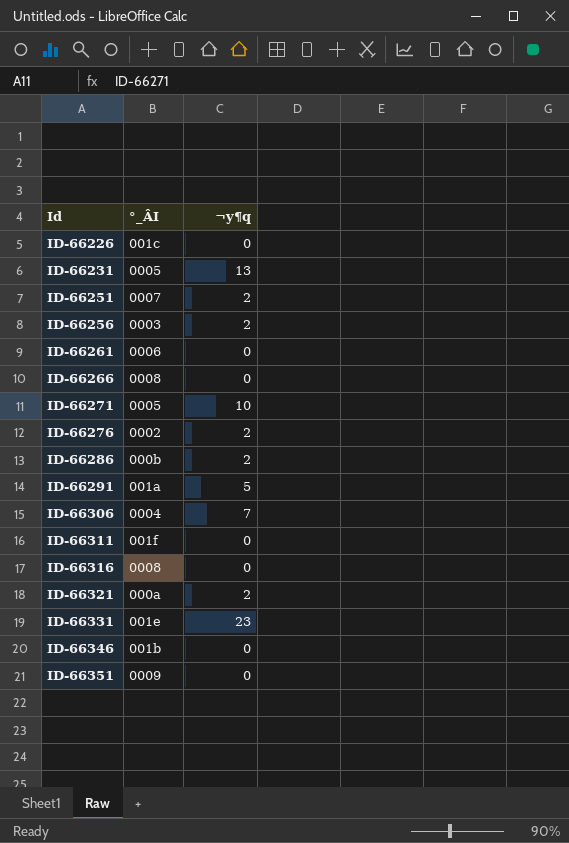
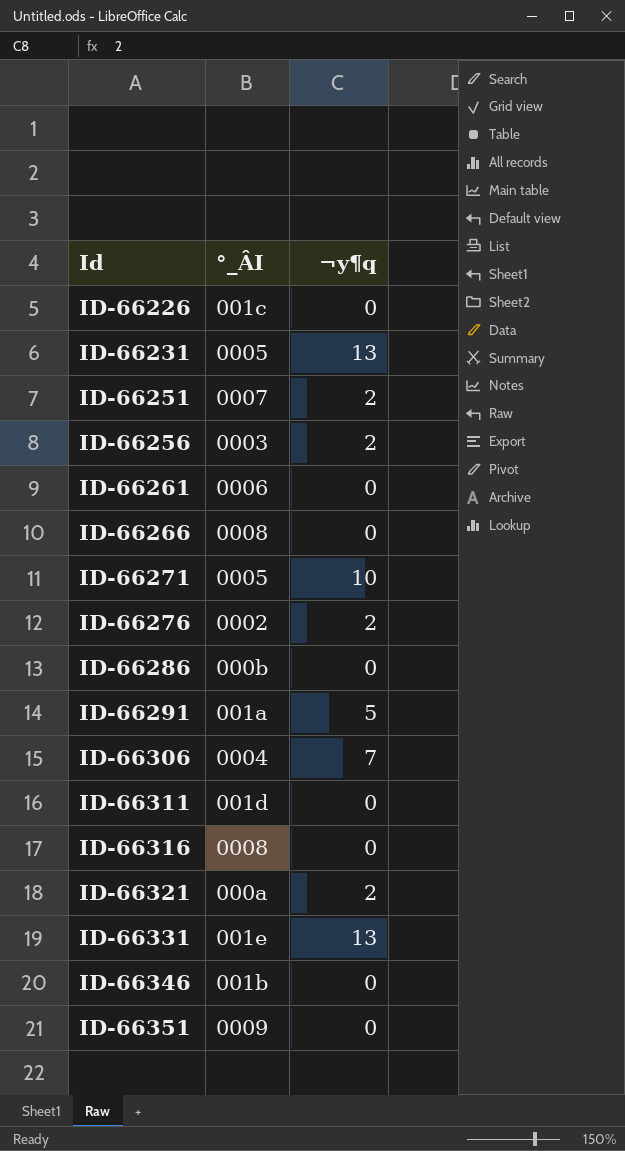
ID-66286 | ¬y¶q: 2 -> 0
ID-66311 | °_ÂI: 001f -> 001d
ID-66331 | ¬y¶q: 23 -> 13

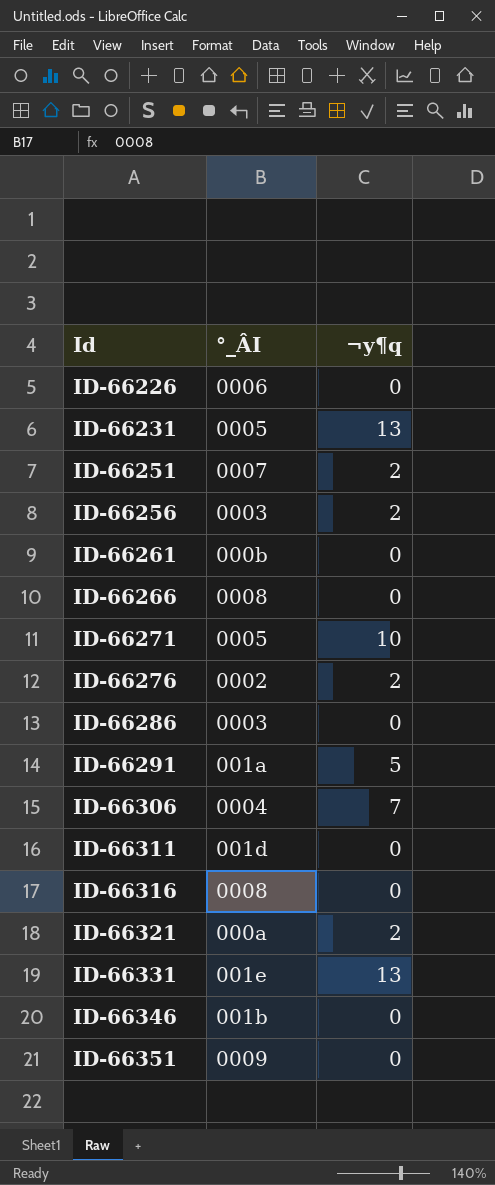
ID-66226 | °_ÂI: 001c -> 0006
ID-66261 | °_ÂI: 0006 -> 000b
ID-66286 | °_ÂI: 000b -> 0003

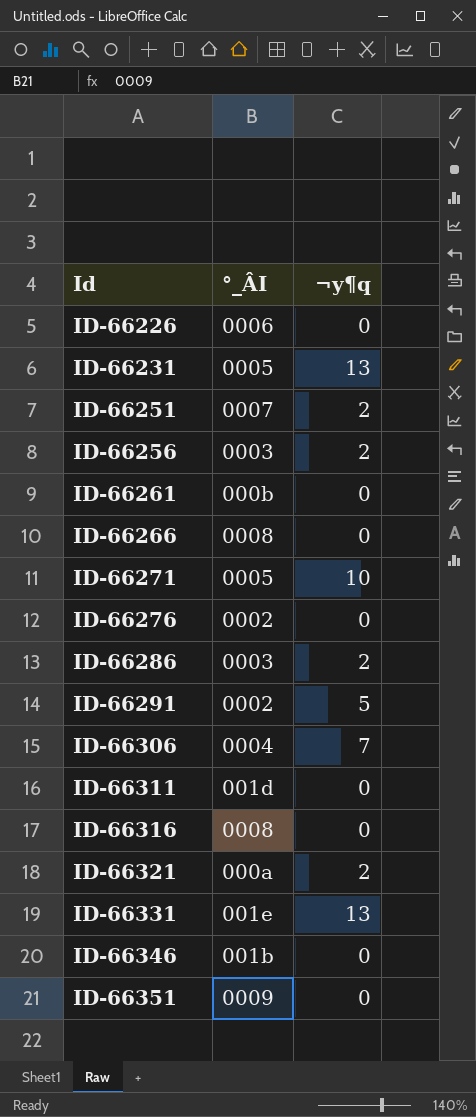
ID-66276 | ¬y¶q: 2 -> 0
ID-66286 | ¬y¶q: 0 -> 2
ID-66291 | °_ÂI: 001a -> 0002

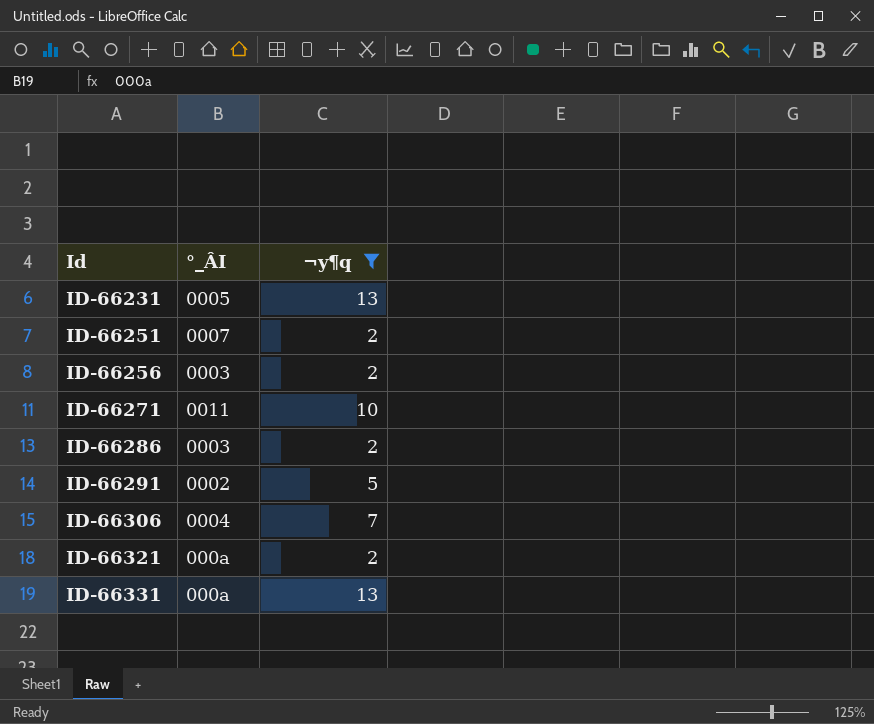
filter: none -> ¬y¶q != 0
ID-66271 | °_ÂI: 0005 -> 0011
ID-66331 | °_ÂI: 001e -> 000a

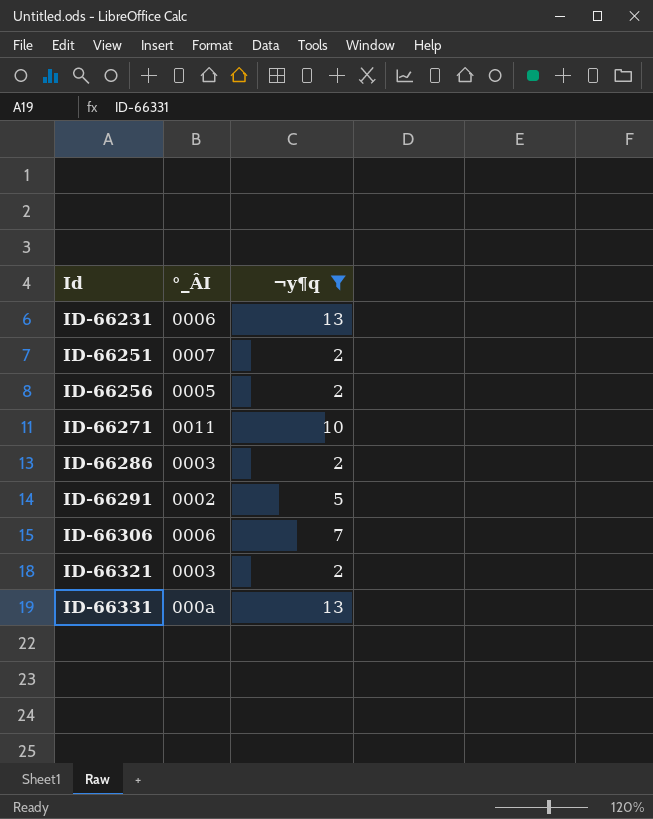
ID-66231 | °_ÂI: 0005 -> 0006
ID-66256 | °_ÂI: 0003 -> 0005
ID-66306 | °_ÂI: 0004 -> 0006
ID-66321 | °_ÂI: 000a -> 0003

